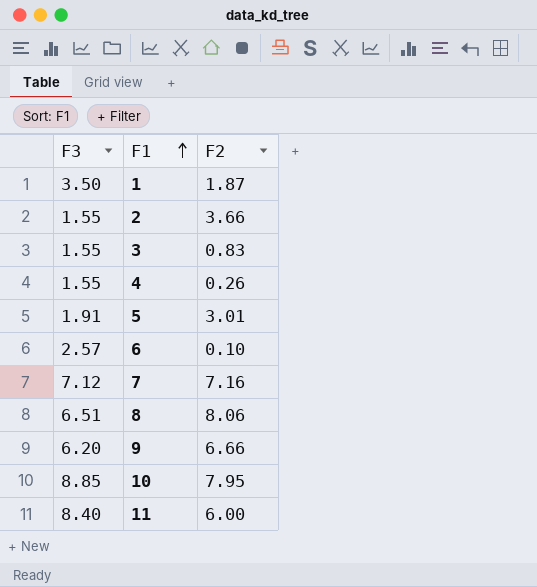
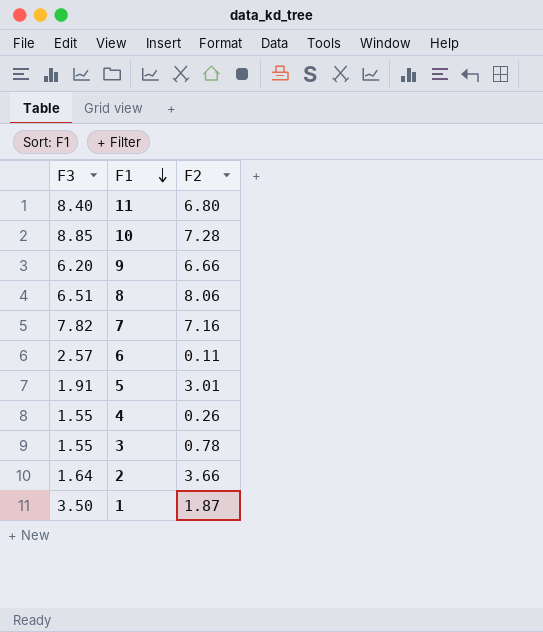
row order: F1 ascending -> F1 descending
11 | F2: 6.00 -> 6.80
10 | F2: 7.95 -> 7.28
7 | F3: 7.12 -> 7.82
6 | F2: 0.10 -> 0.11
3 | F2: 0.83 -> 0.78
2 | F3: 1.55 -> 1.64

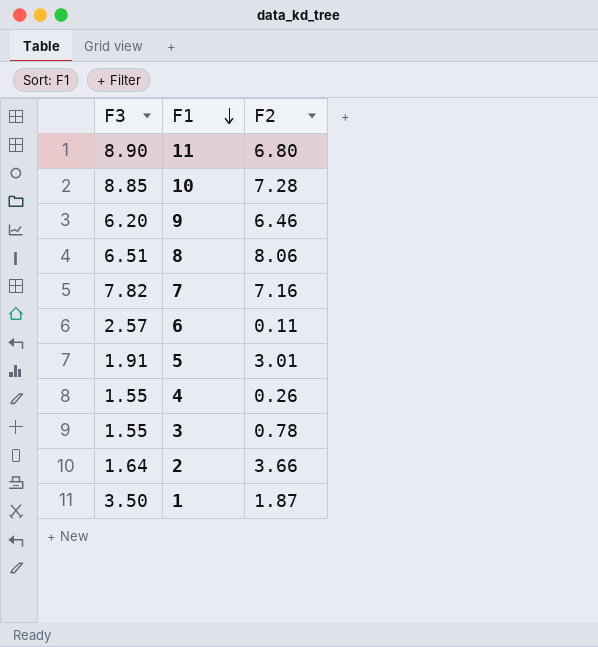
11 | F3: 8.40 -> 8.90
9 | F2: 6.66 -> 6.46

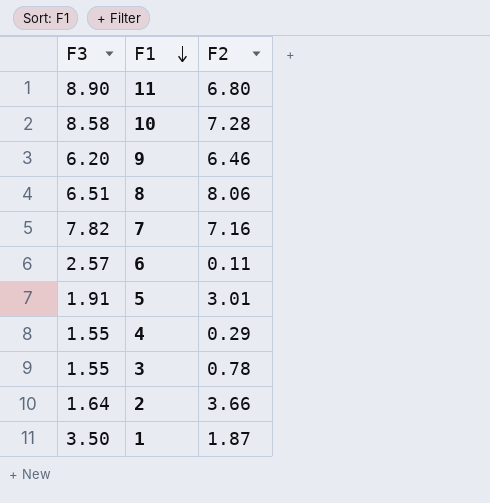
10 | F3: 8.85 -> 8.58
4 | F2: 0.26 -> 0.29

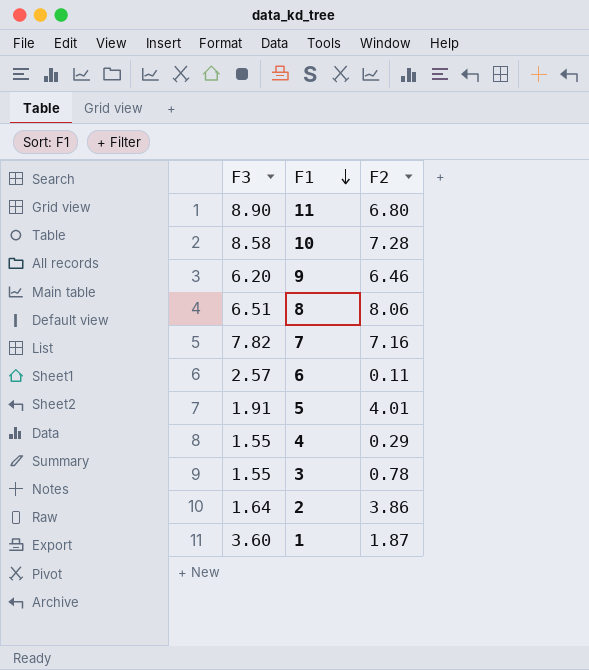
5 | F2: 3.01 -> 4.01
2 | F2: 3.66 -> 3.86
1 | F3: 3.50 -> 3.60

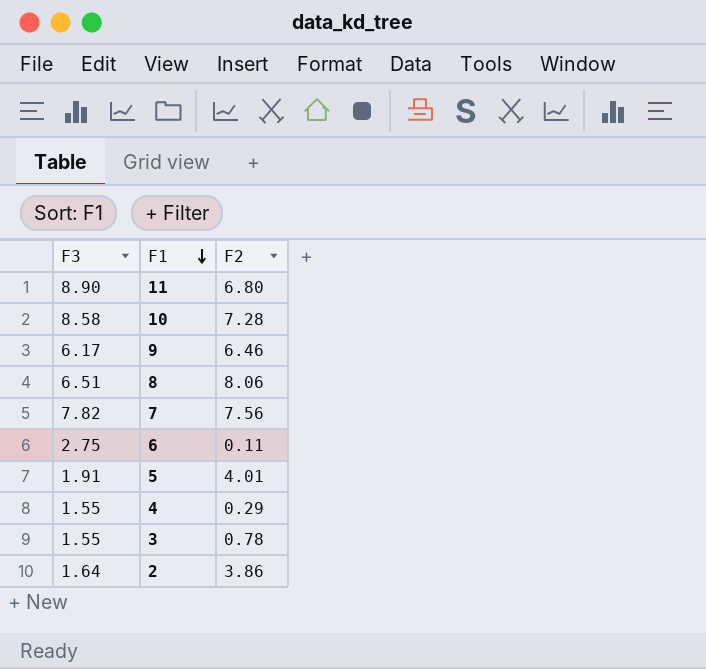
row 1: 3.60 | 1.87 -> none
9 | F3: 6.20 -> 6.17
7 | F2: 7.16 -> 7.56
6 | F3: 2.57 -> 2.75

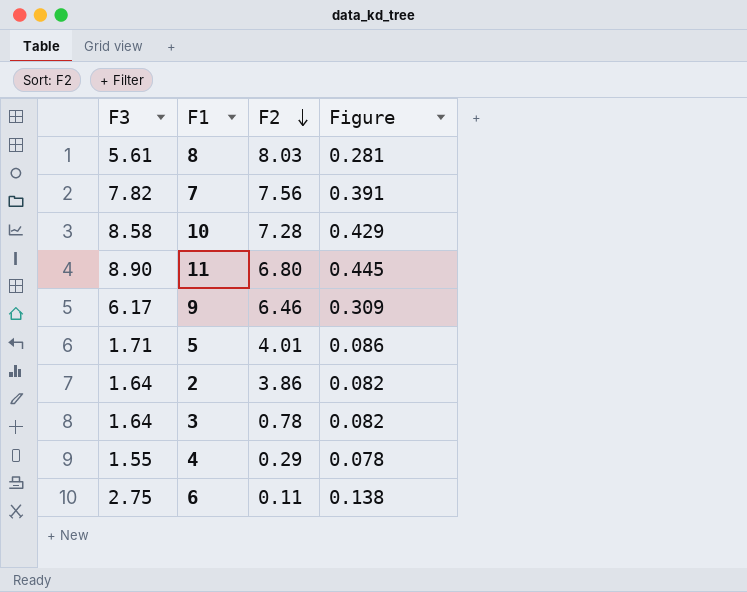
row order: F1 descending -> F2 descending
column Figure | formula: none -> [F3] * 0.05
8 | F3: 6.51 -> 5.61
8 | F2: 8.06 -> 8.03
5 | F3: 1.91 -> 1.71
3 | F3: 1.55 -> 1.64

